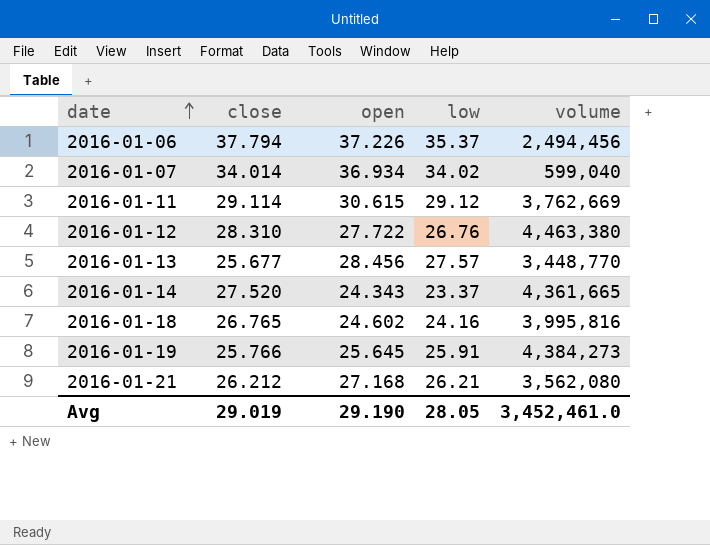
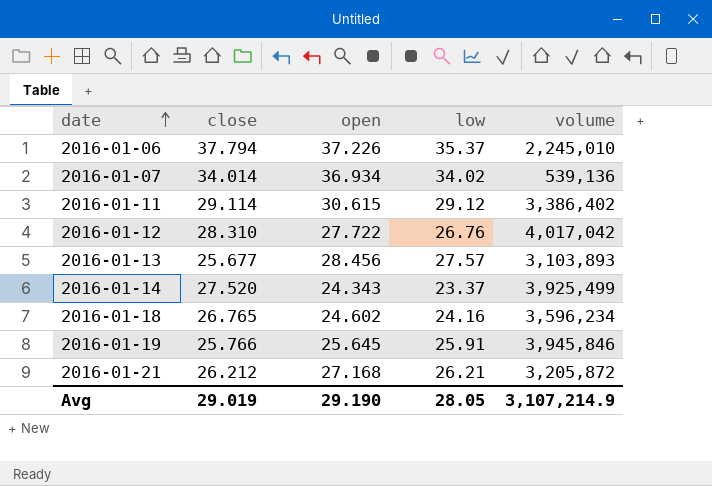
2016-01-06 | volume: 2,494,456 -> 2,245,010
2016-01-07 | volume: 599,040 -> 539,136
2016-01-11 | volume: 3,762,669 -> 3,386,402
2016-01-12 | volume: 4,463,380 -> 4,017,042
2016-01-13 | volume: 3,448,770 -> 3,103,893
2016-01-14 | volume: 4,361,665 -> 3,925,499
2016-01-18 | volume: 3,995,816 -> 3,596,234
2016-01-19 | volume: 4,384,273 -> 3,945,846
2016-01-21 | volume: 3,562,080 -> 3,205,872
Avg | volume: 3,452,461.0 -> 3,107,214.9

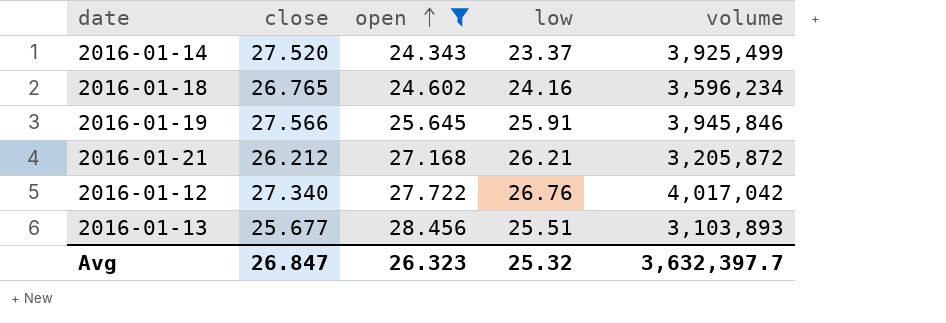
filter: none -> open <= 28.456
row order: date ascending -> open ascending
2016-01-19 | close: 25.766 -> 27.566
2016-01-12 | close: 28.310 -> 27.340
2016-01-13 | low: 27.57 -> 25.51
Avg | close: 29.019 -> 26.847
Avg | open: 29.190 -> 26.323
Avg | low: 28.05 -> 25.32
Avg | volume: 3,107,214.9 -> 3,632,397.7

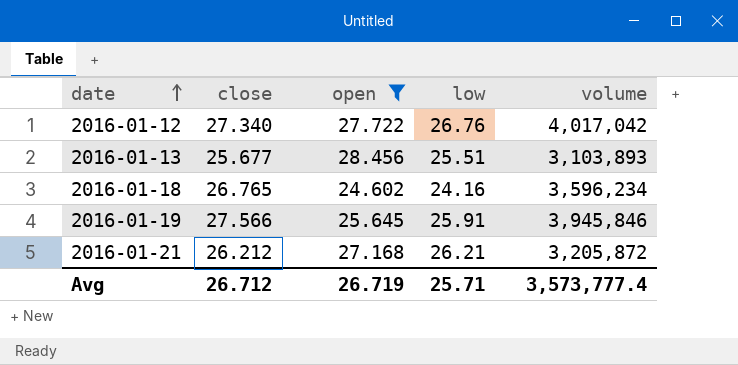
row order: open ascending -> date ascending
row 2016-01-14: 27.520 | 24.343 | 23.37 | 3,925,499 -> none
Avg | close: 26.847 -> 26.712
Avg | open: 26.323 -> 26.719
Avg | low: 25.32 -> 25.71
Avg | volume: 3,632,397.7 -> 3,573,777.4

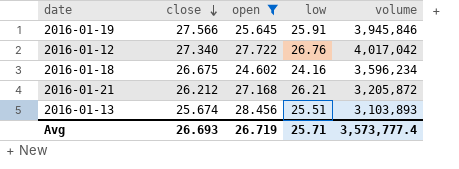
row order: date ascending -> close descending
2016-01-18 | close: 26.765 -> 26.675
2016-01-13 | close: 25.677 -> 25.674
Avg | close: 26.712 -> 26.693

